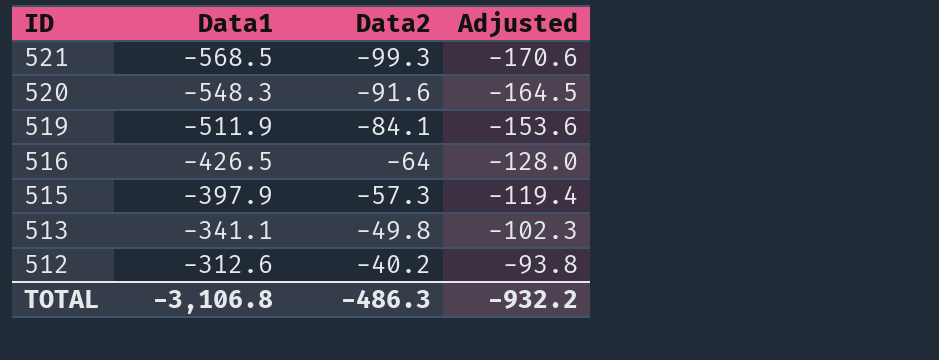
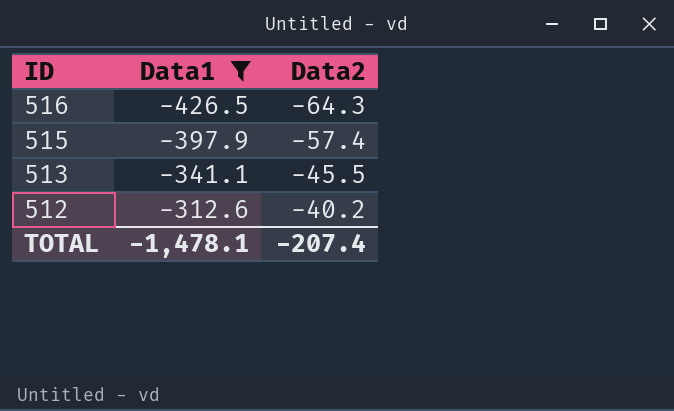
filter: none -> Data1 >= -426.5
column Adjusted | formula: [Data1] * 0.3 -> none
516 | Data2: -64 -> -64.3
515 | Data2: -57.3 -> -57.4
513 | Data2: -49.8 -> -45.5
TOTAL | Data1: -3,106.8 -> -1,478.1
TOTAL | Data2: -486.3 -> -207.4

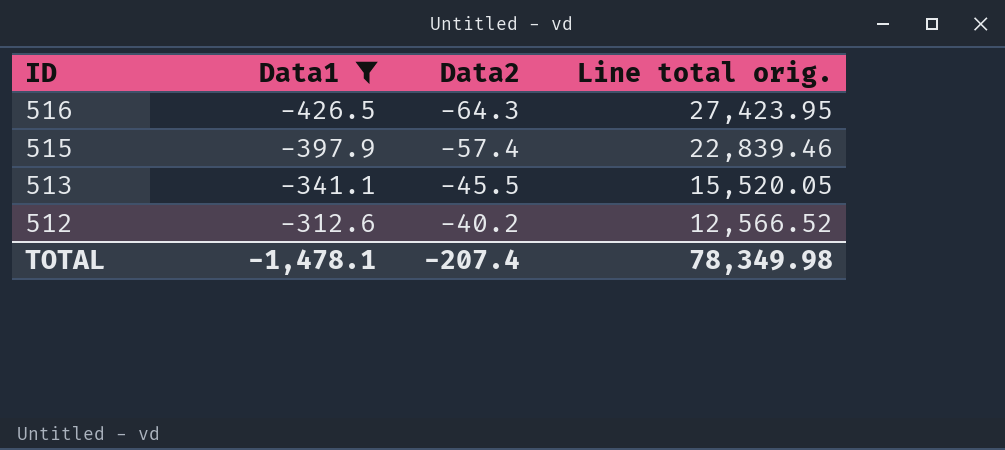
column Line total orig. | formula: none -> [Data1] * [Data2]

